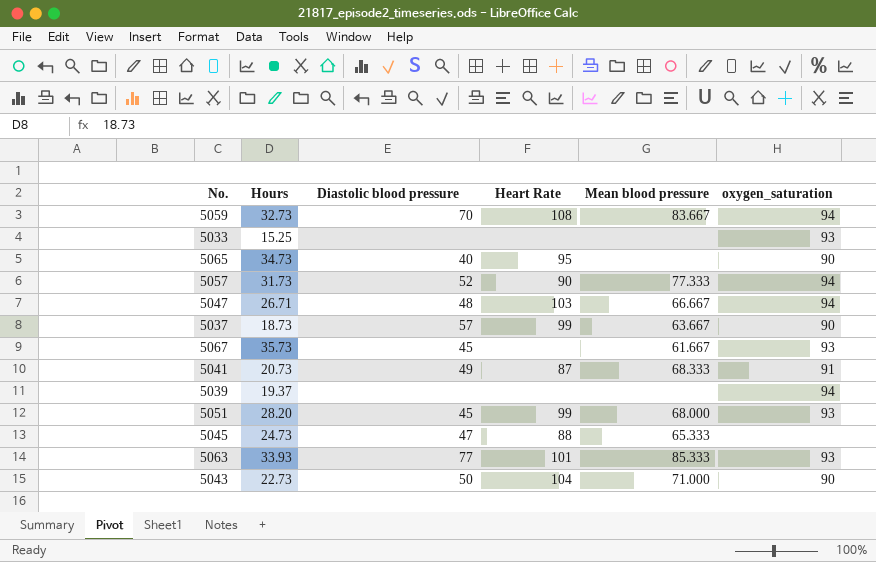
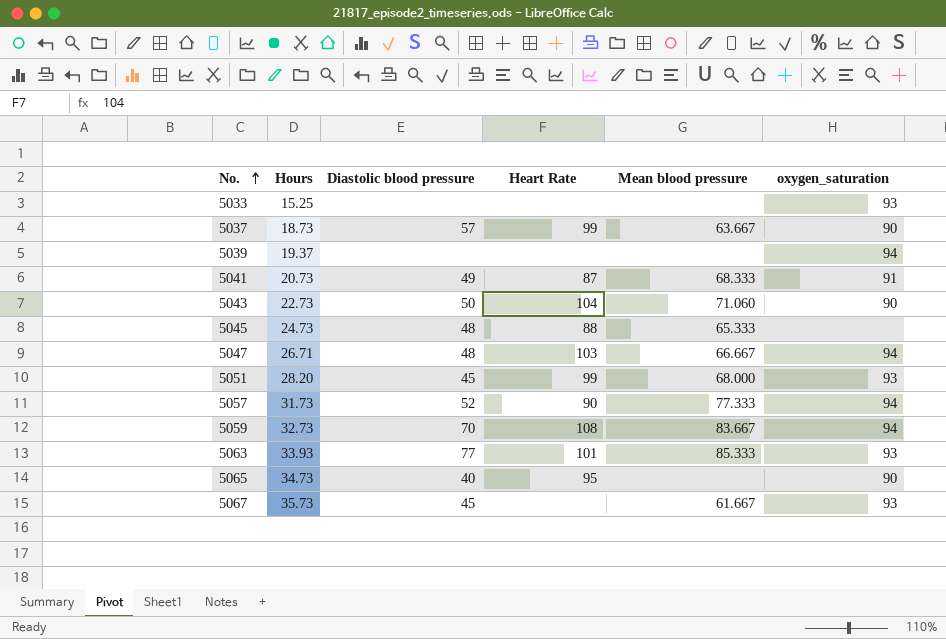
row order: none -> No. ascending
5043 | Mean blood pressure: 71.000 -> 71.060
5045 | Diastolic blood pressure: 47 -> 48

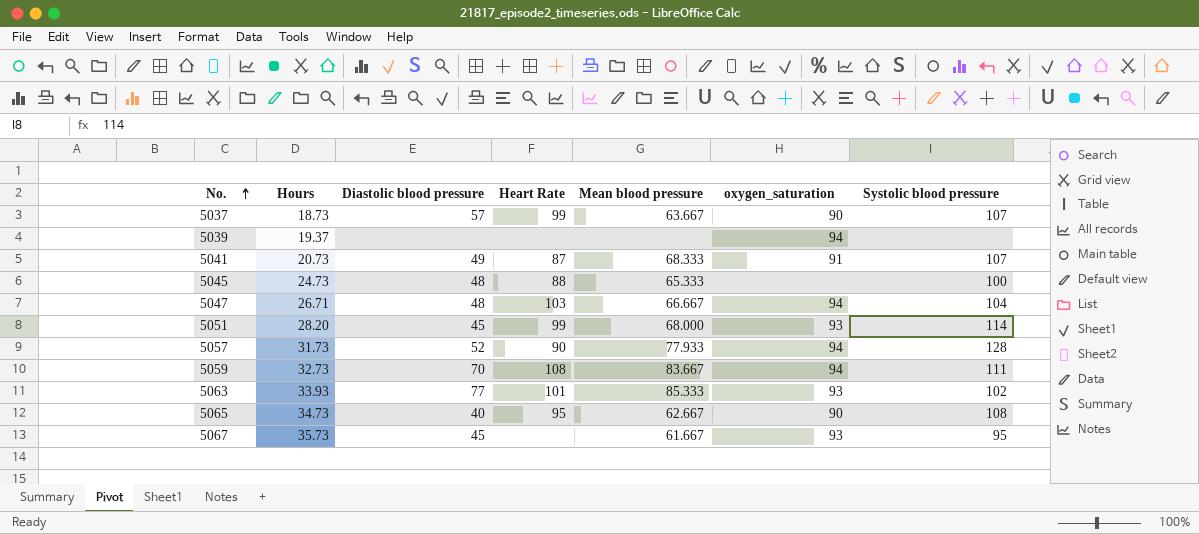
column Systolic blood pressure | position: none -> 7
row 5033: 15.25 | none | none | none | 93 -> none
row 5043: 22.73 | 50 | 104 | 71.060 | 90 -> none
5057 | Mean blood pressure: 77.333 -> 77.933
5065 | Mean blood pressure: none -> 62.667

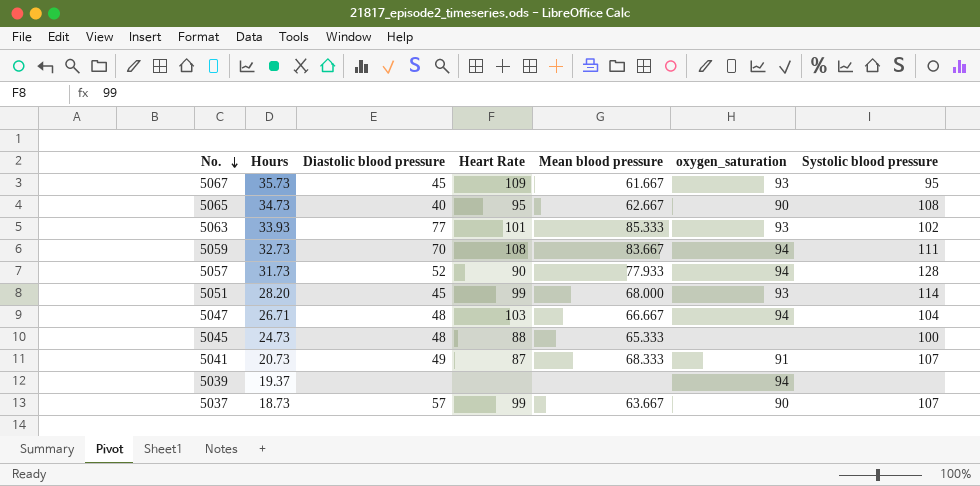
row order: No. ascending -> No. descending
5067 | Heart Rate: none -> 109

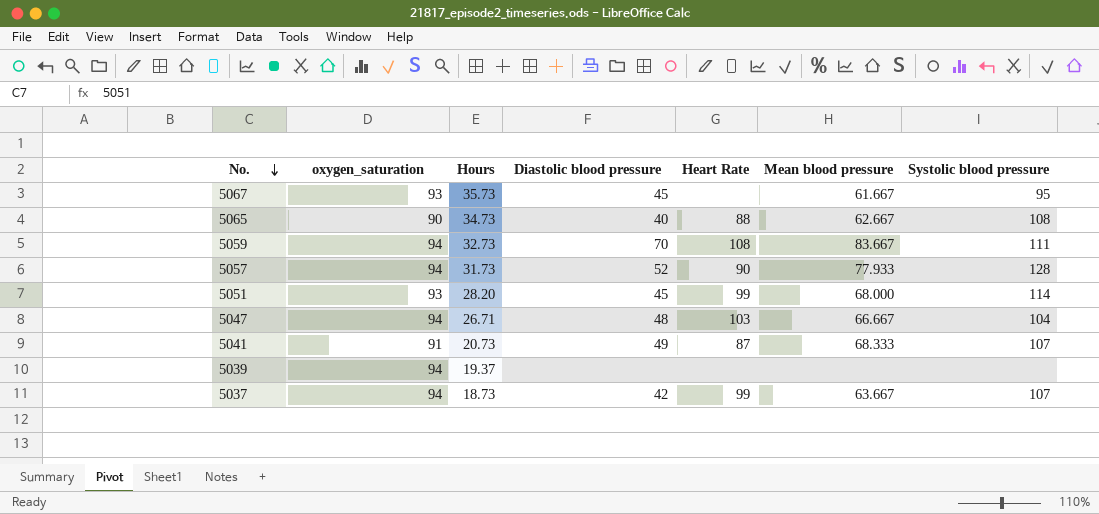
column oxygen_saturation | position: 6 -> 2
row 5063: 33.93 | 77 | 101 | 85.333 | 93 | 102 -> none
row 5045: 24.73 | 48 | 88 | 65.333 | none | 100 -> none
5067 | Heart Rate: 109 -> none
5065 | Heart Rate: 95 -> 88
5037 | oxygen_saturation: 90 -> 94
5037 | Diastolic blood pressure: 57 -> 42

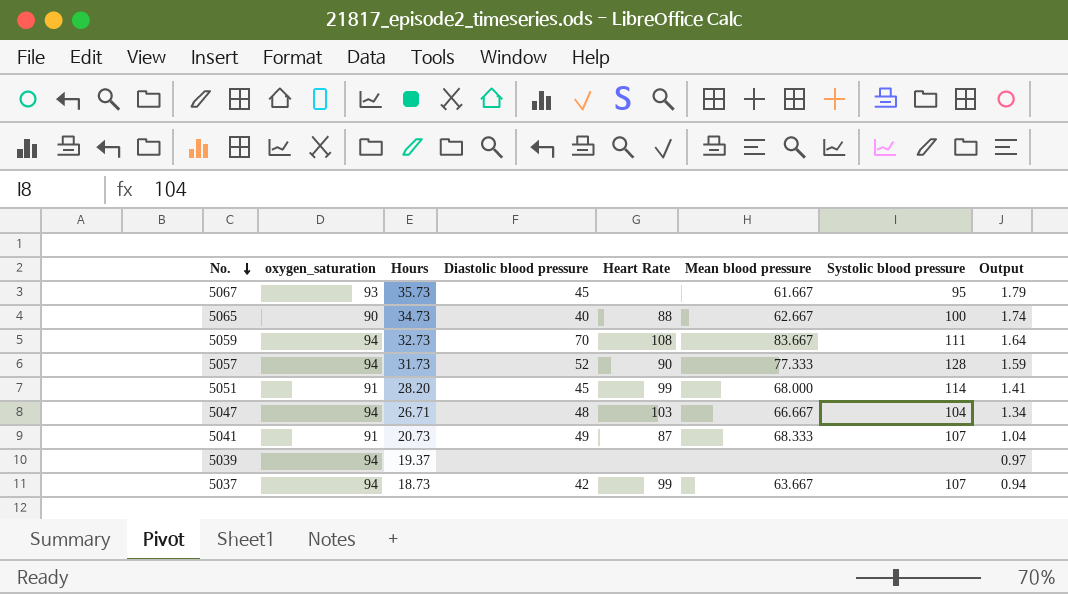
column Output | formula: none -> [Hours] * 0.05
5065 | Systolic blood pressure: 108 -> 100
5057 | Mean blood pressure: 77.933 -> 77.333
5051 | oxygen_saturation: 93 -> 91

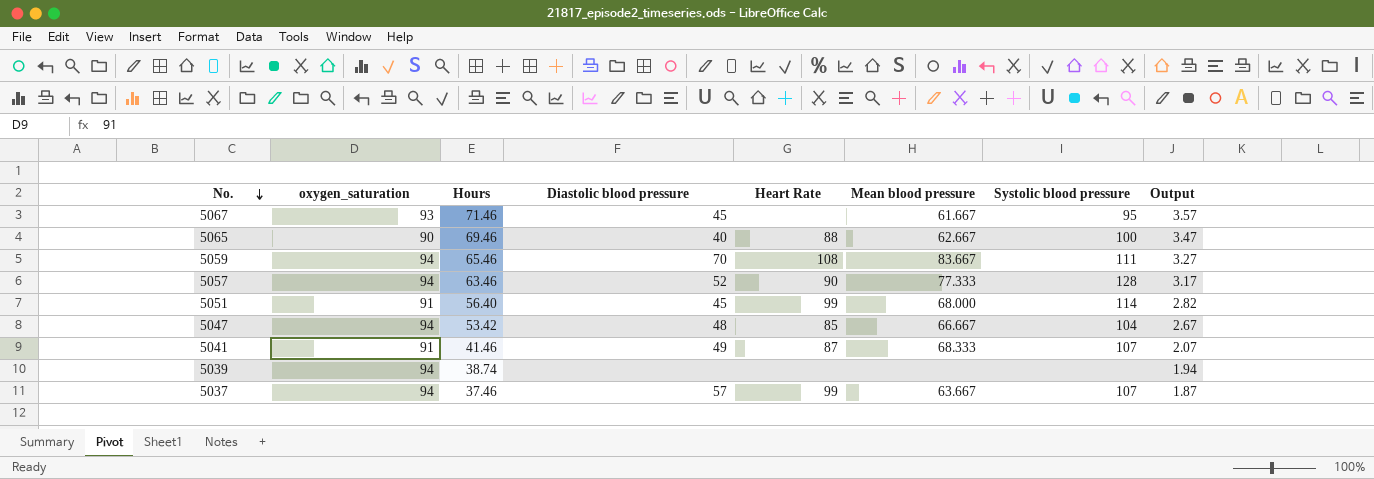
5067 | Hours: 35.73 -> 71.46
5067 | Output: 1.79 -> 3.57
5065 | Hours: 34.73 -> 69.46
5065 | Output: 1.74 -> 3.47
5059 | Hours: 32.73 -> 65.46
5059 | Output: 1.64 -> 3.27
5057 | Hours: 31.73 -> 63.46
5057 | Output: 1.59 -> 3.17
5051 | Hours: 28.20 -> 56.40
5051 | Output: 1.41 -> 2.82
5047 | Hours: 26.71 -> 53.42
5047 | Heart Rate: 103 -> 85
5047 | Output: 1.34 -> 2.67
5041 | Hours: 20.73 -> 41.46
5041 | Output: 1.04 -> 2.07
5039 | Hours: 19.37 -> 38.74
5039 | Output: 0.97 -> 1.94
5037 | Hours: 18.73 -> 37.46
5037 | Diastolic blood pressure: 42 -> 57
5037 | Output: 0.94 -> 1.87

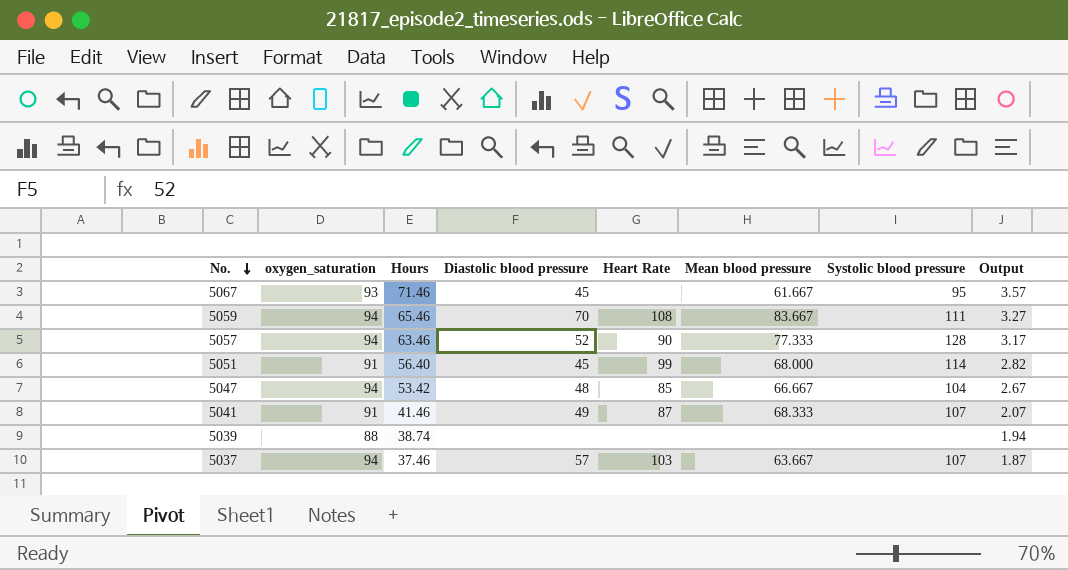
row 5065: 90 | 69.46 | 40 | 88 | 62.667 | 100 | 3.47 -> none
5039 | oxygen_saturation: 94 -> 88
5037 | Heart Rate: 99 -> 103

